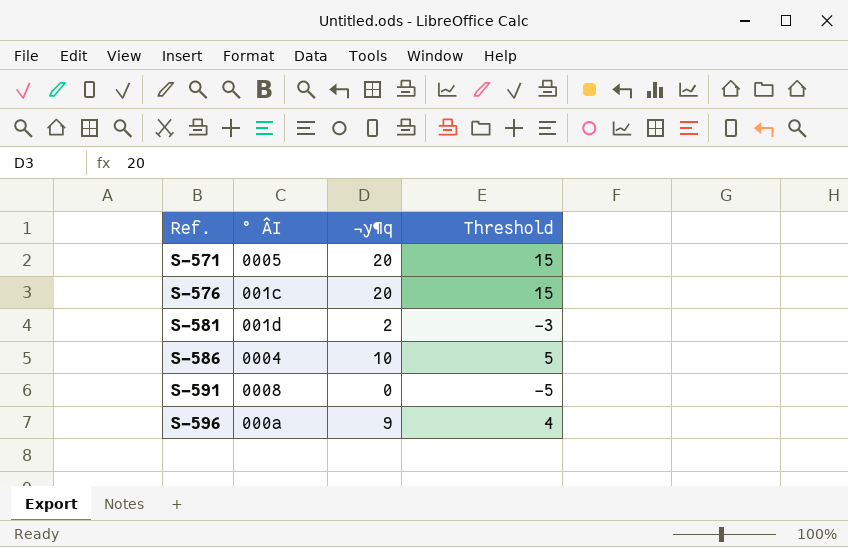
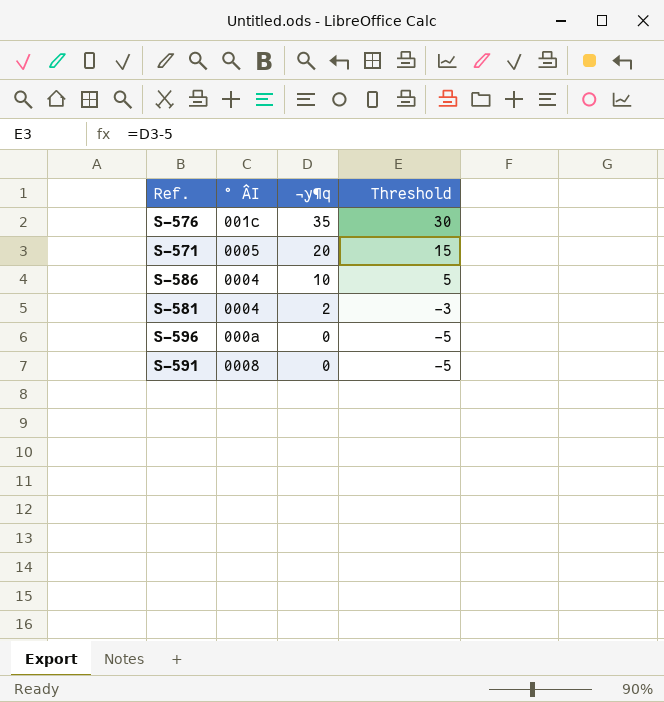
row order: Ref. ascending -> ¬y¶q descending
S-576 | ¬y¶q: 20 -> 35
S-576 | Threshold: 15 -> 30
S-581 | ° ÂI: 001d -> 0004
S-596 | ¬y¶q: 9 -> 0
S-596 | Threshold: 4 -> -5

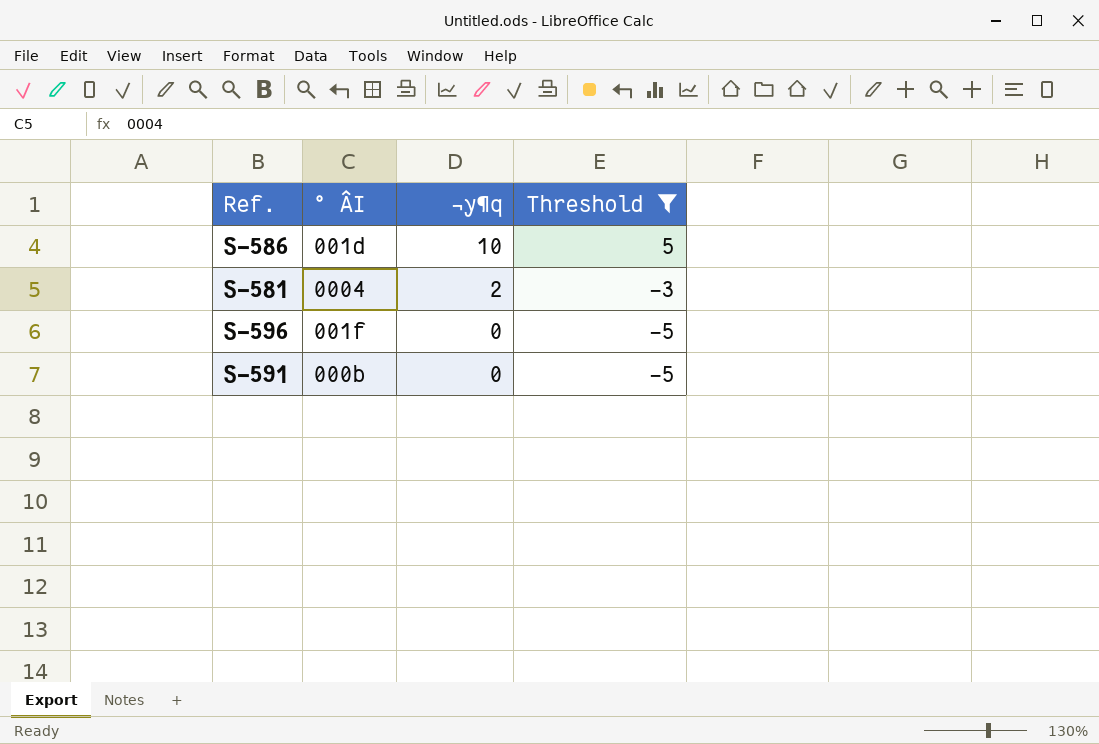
filter: none -> Threshold <= 5
S-586 | ° ÂI: 0004 -> 001d
S-596 | ° ÂI: 000a -> 001f
S-591 | ° ÂI: 0008 -> 000b

